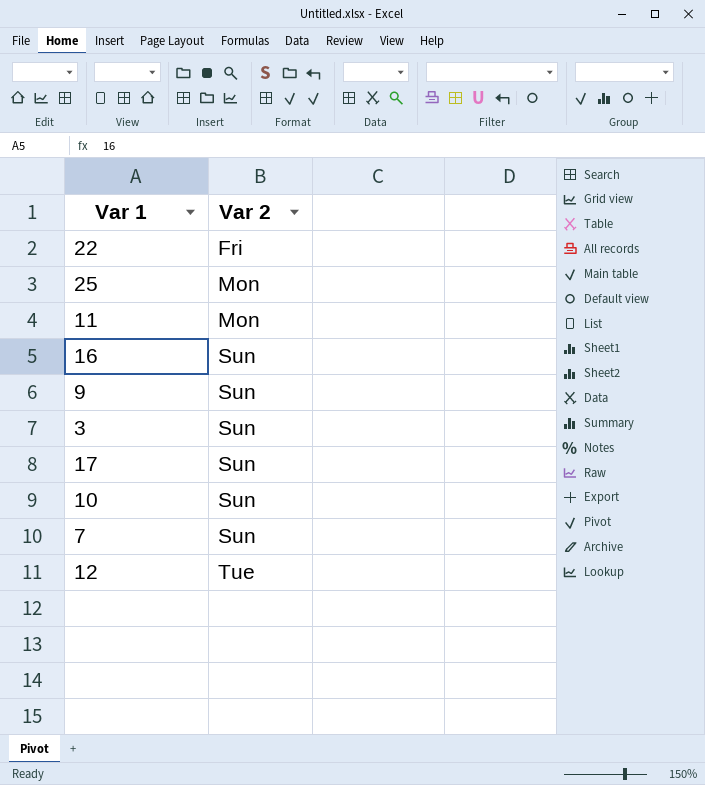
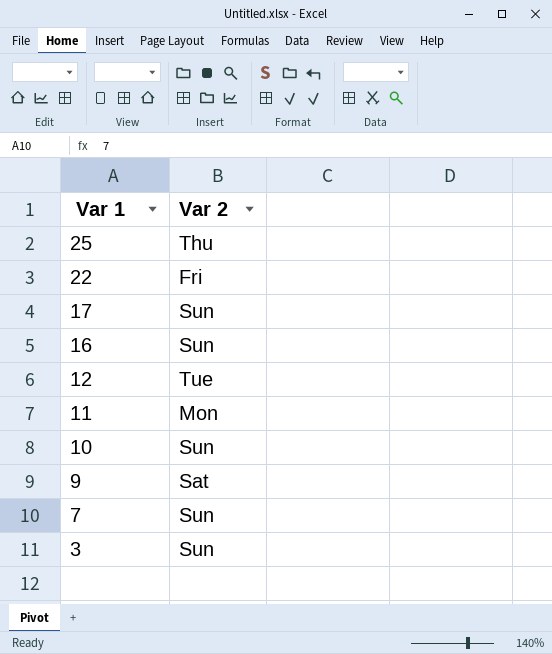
row order: Var 2 ascending -> Var 1 descending
25 | Var 2: Mon -> Thu
9 | Var 2: Sun -> Sat

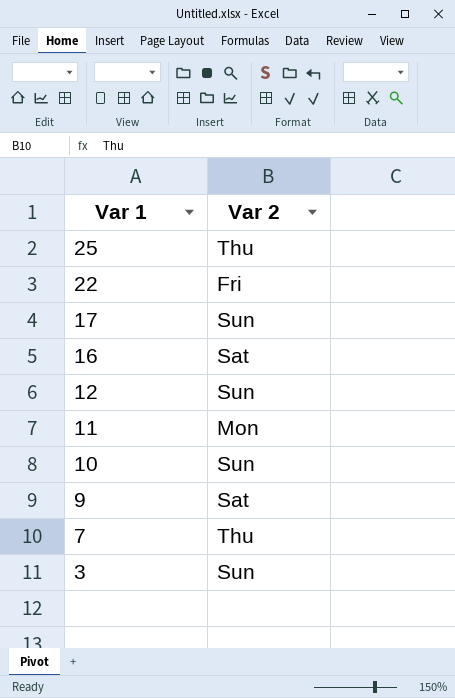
16 | Var 2: Sun -> Sat
12 | Var 2: Tue -> Sun
7 | Var 2: Sun -> Thu

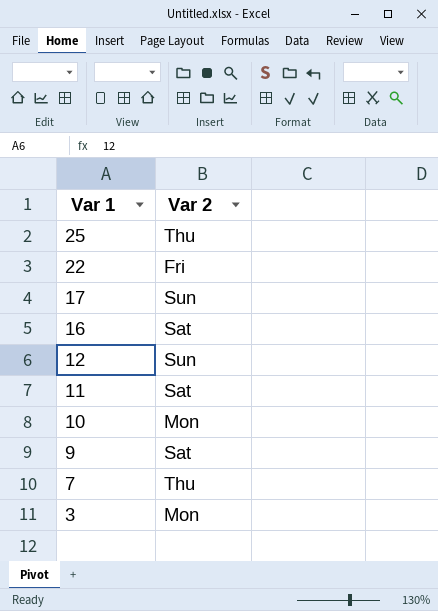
11 | Var 2: Mon -> Sat
10 | Var 2: Sun -> Mon
3 | Var 2: Sun -> Mon

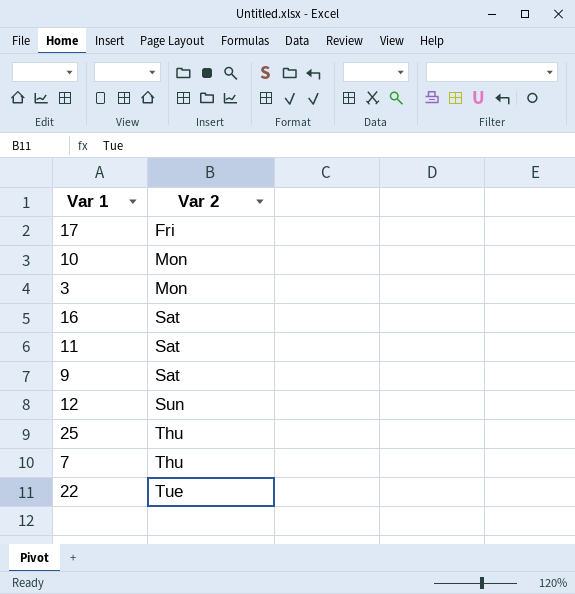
row order: Var 1 descending -> Var 2 ascending
17 | Var 2: Sun -> Fri
22 | Var 2: Fri -> Tue

